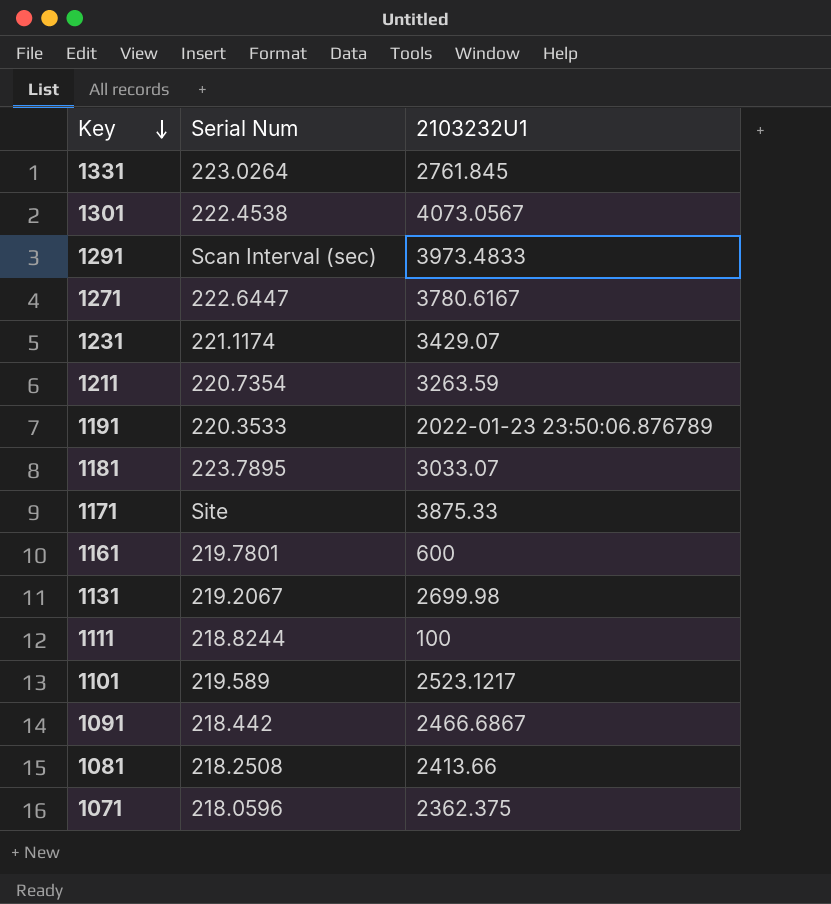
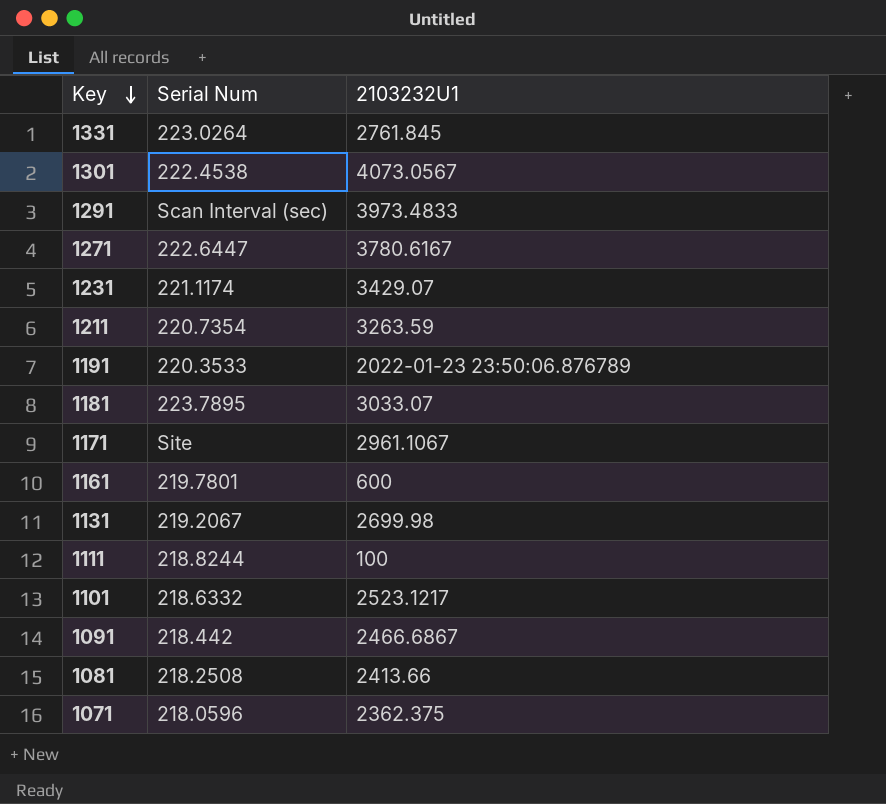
1171 | 2103232U1: 3875.33 -> 2961.1067
1101 | Serial Num: 219.589 -> 218.6332

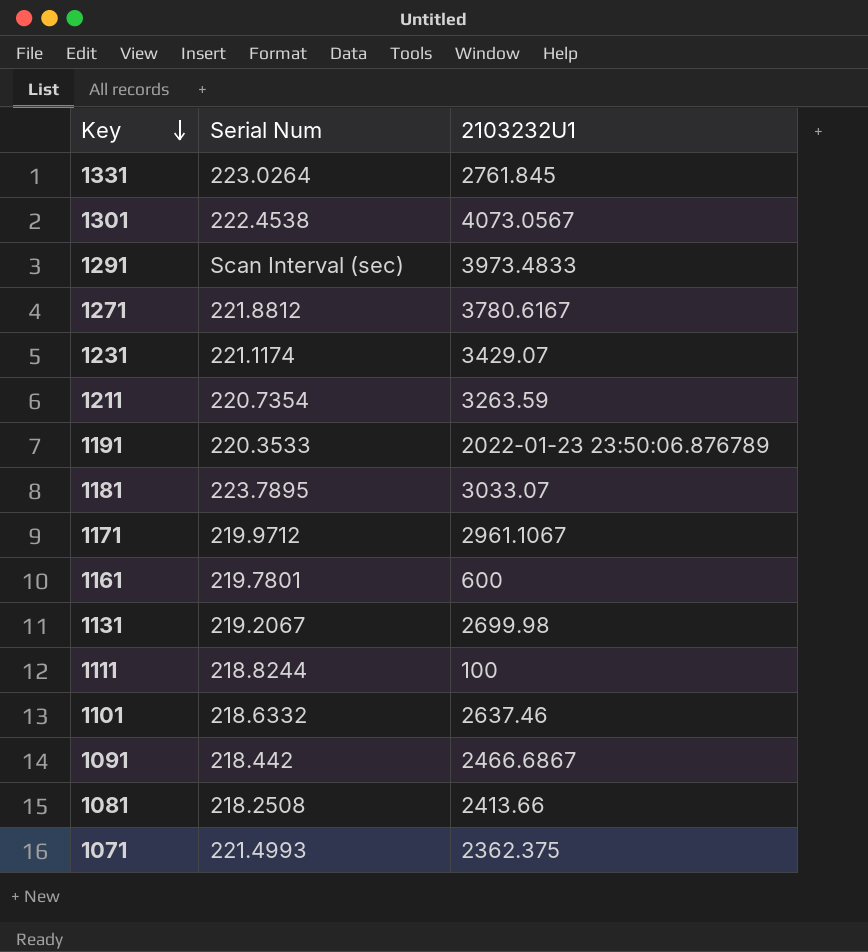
1271 | Serial Num: 222.6447 -> 221.8812
1171 | Serial Num: Site -> 219.9712
1101 | 2103232U1: 2523.1217 -> 2637.46
1071 | Serial Num: 218.0596 -> 221.4993

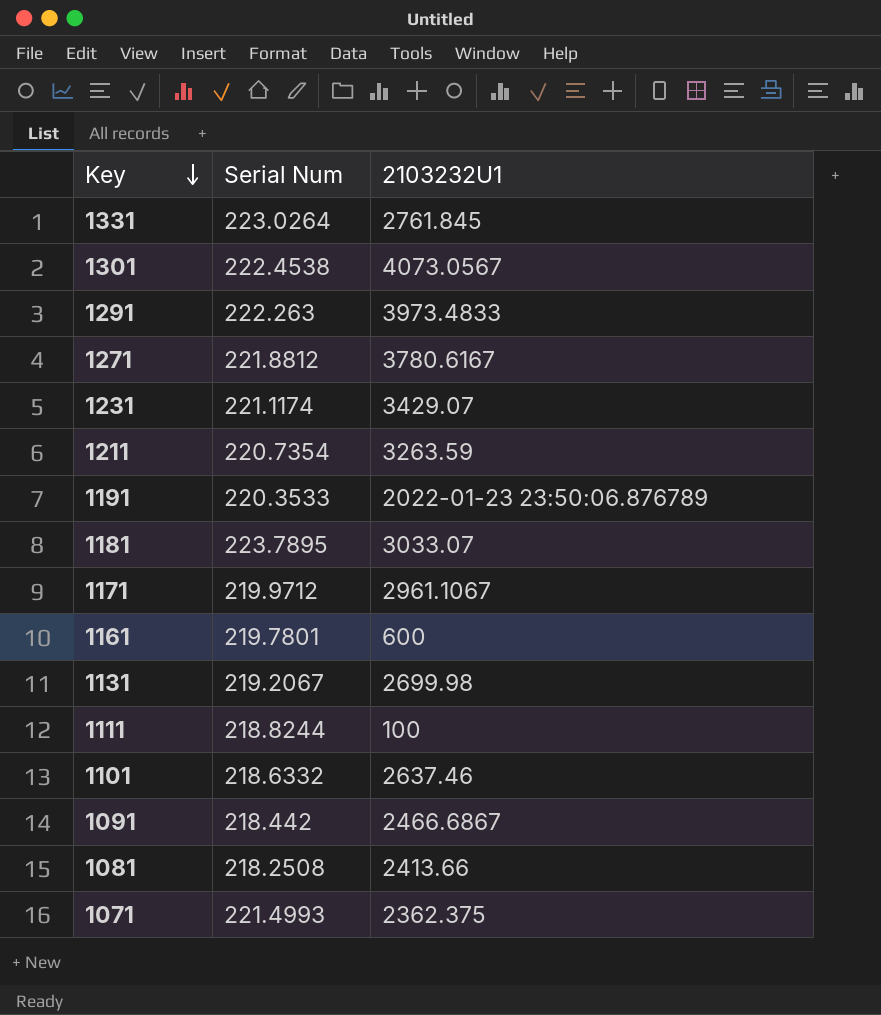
1291 | Serial Num: Scan Interval (sec) -> 222.263

